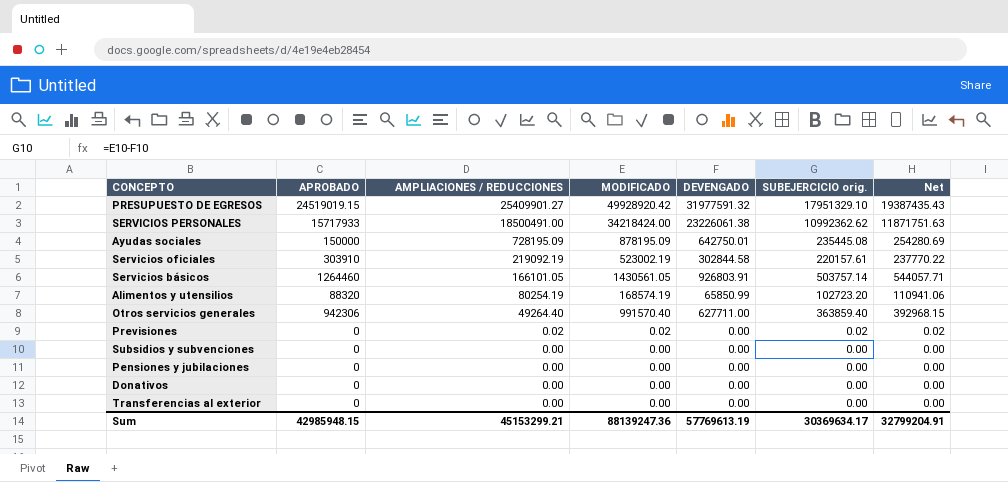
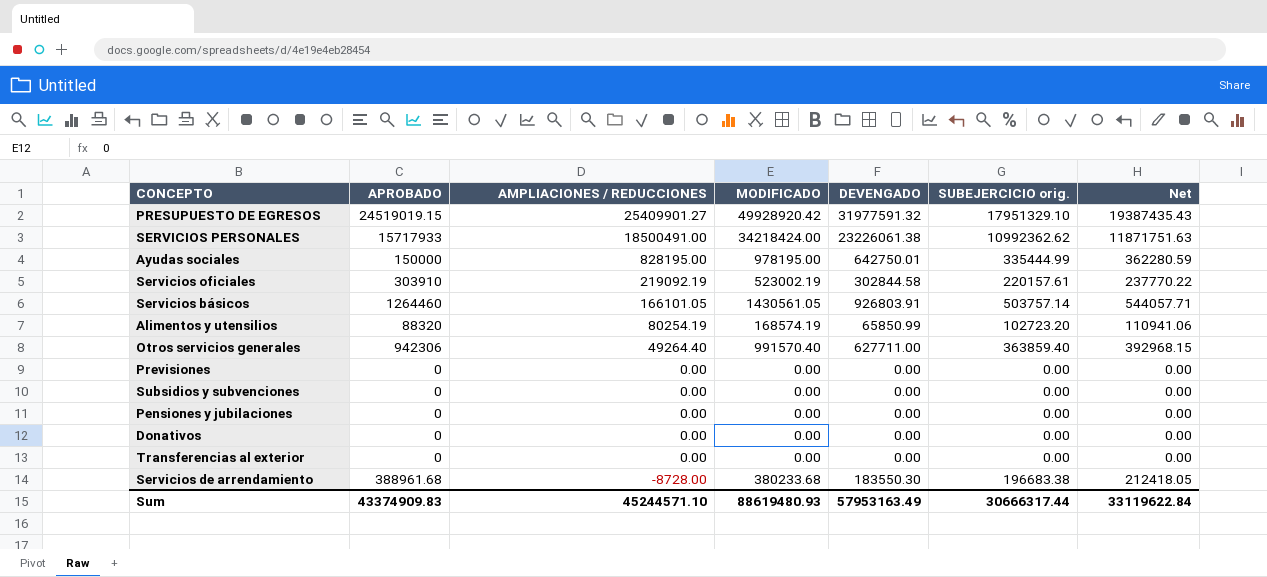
Ayudas sociales | AMPLIACIONES / REDUCCIONES: 728195.09 -> 828195.00
Ayudas sociales | MODIFICADO: 878195.09 -> 978195.00
Ayudas sociales | SUBEJERCICIO orig.: 235445.08 -> 335444.99
Ayudas sociales | Net: 254280.69 -> 362280.59
Previsiones | AMPLIACIONES / REDUCCIONES: 0.02 -> 0.00
Previsiones | MODIFICADO: 0.02 -> 0.00
Previsiones | SUBEJERCICIO orig.: 0.02 -> 0.00
Previsiones | Net: 0.02 -> 0.00
row Servicios de arrendamiento: none -> 388961.68 | -8728.00 | 380233.68 | 183550.30 | 196683.38 | 212418.05
Sum | APROBADO: 42985948.15 -> 43374909.83
Sum | AMPLIACIONES / REDUCCIONES: 45153299.21 -> 45244571.10
Sum | MODIFICADO: 88139247.36 -> 88619480.93
Sum | DEVENGADO: 57769613.19 -> 57953163.49
Sum | SUBEJERCICIO orig.: 30369634.17 -> 30666317.44
Sum | Net: 32799204.91 -> 33119622.84

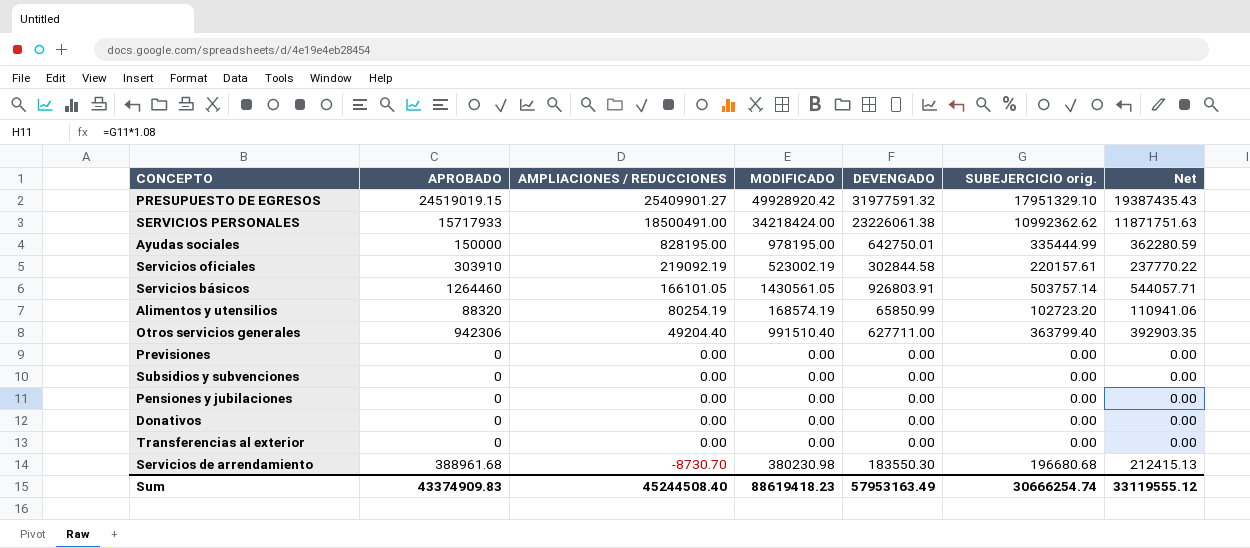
Otros servicios generales | AMPLIACIONES / REDUCCIONES: 49264.40 -> 49204.40
Otros servicios generales | MODIFICADO: 991570.40 -> 991510.40
Otros servicios generales | SUBEJERCICIO orig.: 363859.40 -> 363799.40
Otros servicios generales | Net: 392968.15 -> 392903.35
Servicios de arrendamiento | AMPLIACIONES / REDUCCIONES: -8728.00 -> -8730.70
Servicios de arrendamiento | MODIFICADO: 380233.68 -> 380230.98
Servicios de arrendamiento | SUBEJERCICIO orig.: 196683.38 -> 196680.68
Servicios de arrendamiento | Net: 212418.05 -> 212415.13
Sum | AMPLIACIONES / REDUCCIONES: 45244571.10 -> 45244508.40
Sum | MODIFICADO: 88619480.93 -> 88619418.23
Sum | SUBEJERCICIO orig.: 30666317.44 -> 30666254.74
Sum | Net: 33119622.84 -> 33119555.12

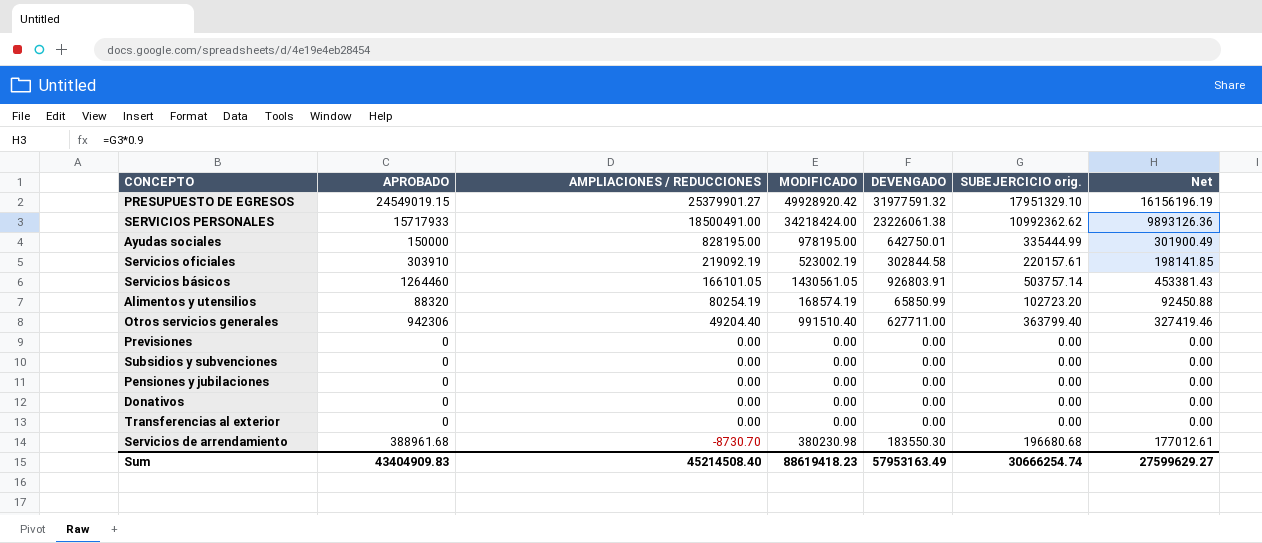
column Net | formula: [SUBEJERCICIO orig.] * 1.08 -> [SUBEJERCICIO orig.] * 0.9
PRESUPUESTO DE EGRESOS | APROBADO: 24519019.15 -> 24549019.15
PRESUPUESTO DE EGRESOS | AMPLIACIONES / REDUCCIONES: 25409901.27 -> 25379901.27
Sum | APROBADO: 43374909.83 -> 43404909.83
Sum | AMPLIACIONES / REDUCCIONES: 45244508.40 -> 45214508.40
Sum | Net: 33119555.12 -> 27599629.27

